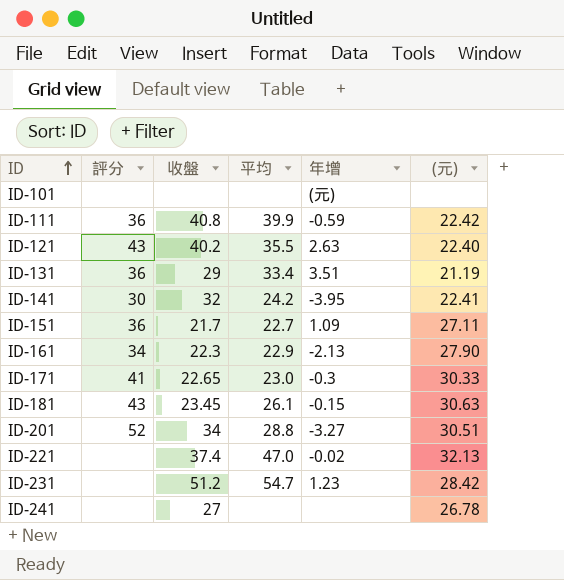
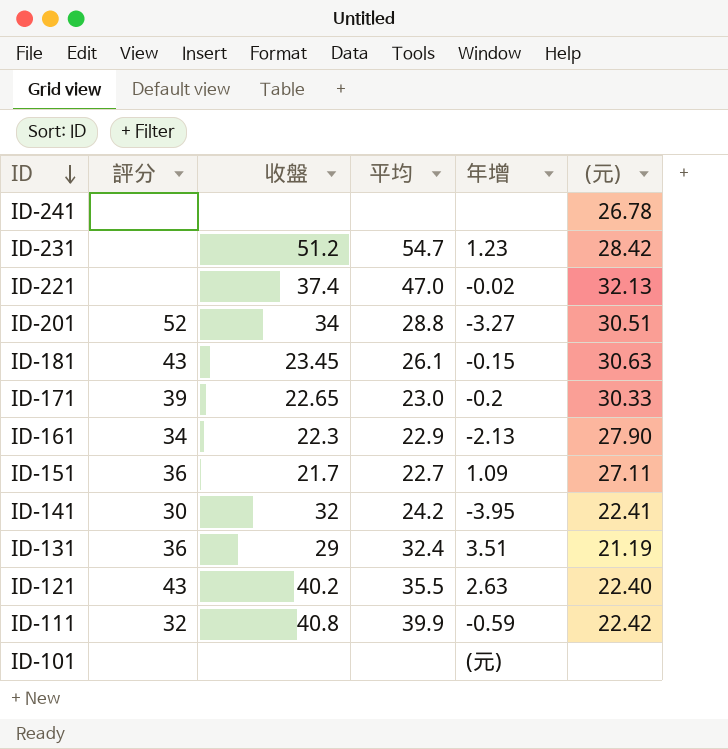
row order: ID ascending -> ID descending
ID-241 | 收盤: 27 -> none
ID-171 | 評分: 41 -> 39
ID-171 | 年增: -0.3 -> -0.2
ID-131 | 平均: 33.4 -> 32.4
ID-111 | 評分: 36 -> 32

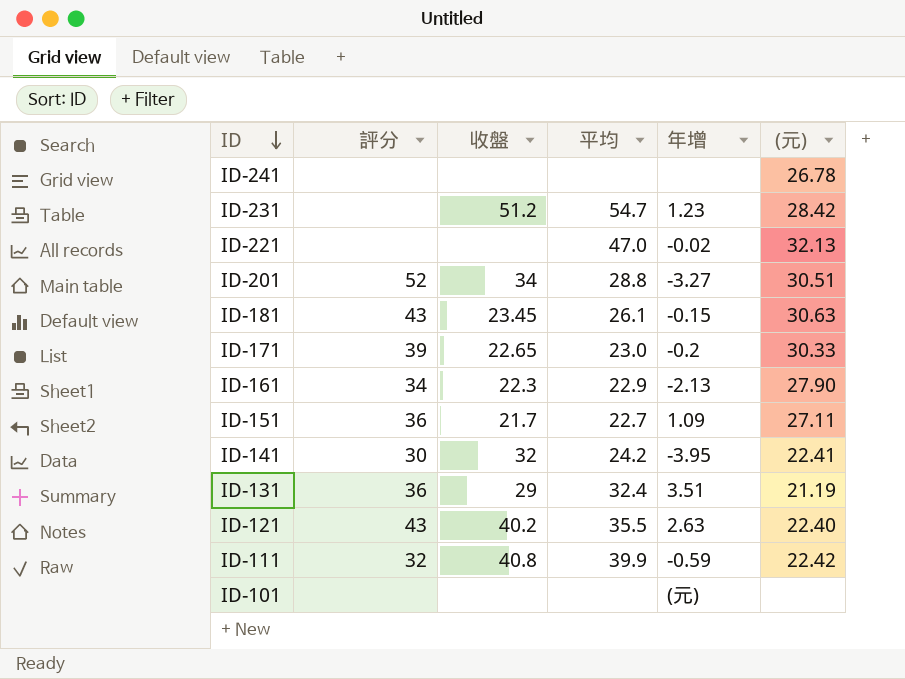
ID-221 | 收盤: 37.4 -> none

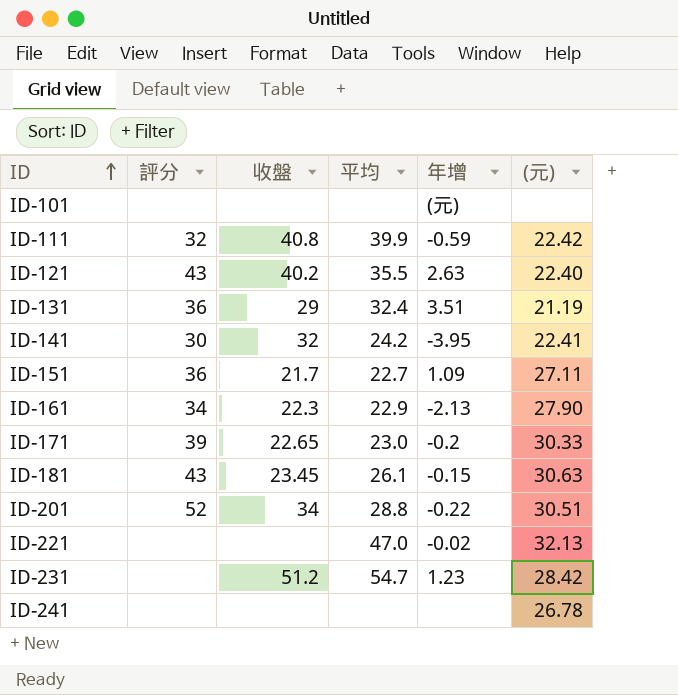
row order: ID descending -> ID ascending
ID-201 | 年增: -3.27 -> -0.22

